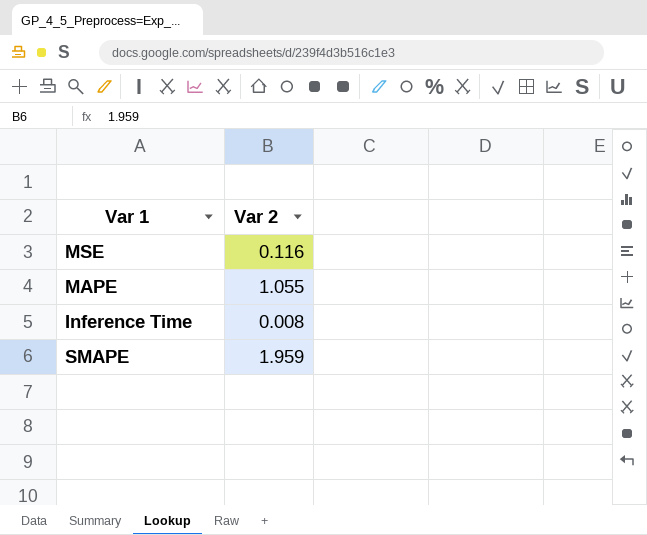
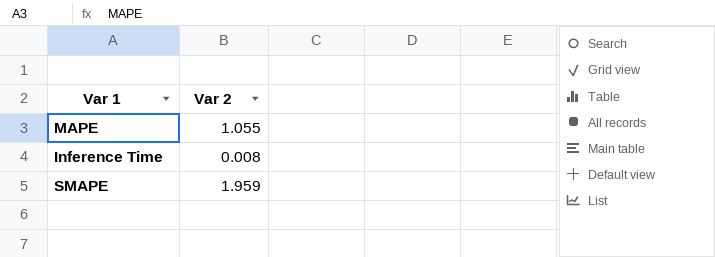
row MSE: 0.116 -> none

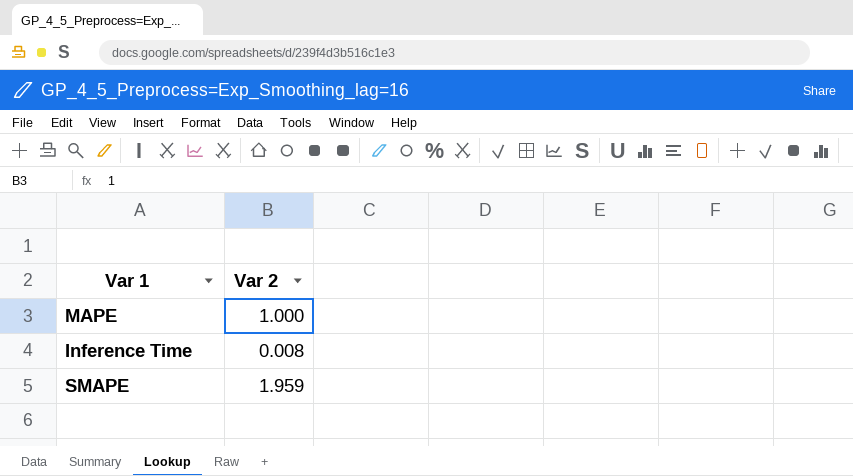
MAPE | Var 2: 1.055 -> 1.000

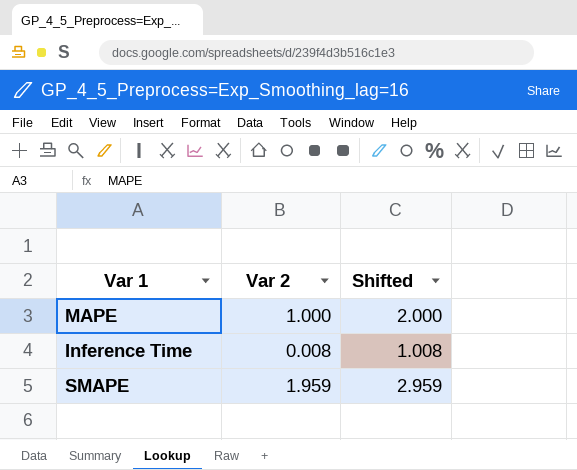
column Shifted | formula: none -> [Var 2] + 1

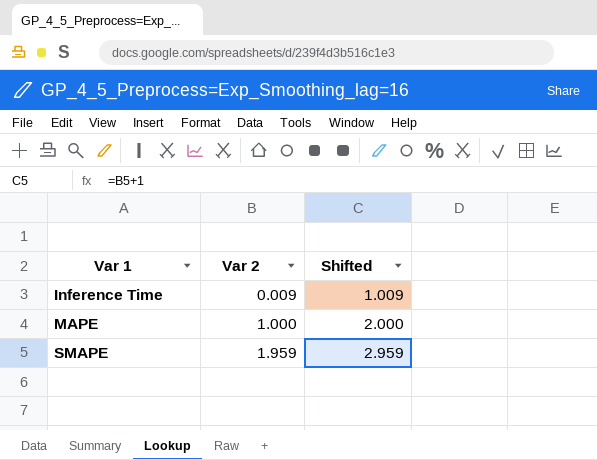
row order: none -> Var 1 ascending
Inference Time | Var 2: 0.008 -> 0.009
Inference Time | Shifted: 1.008 -> 1.009

